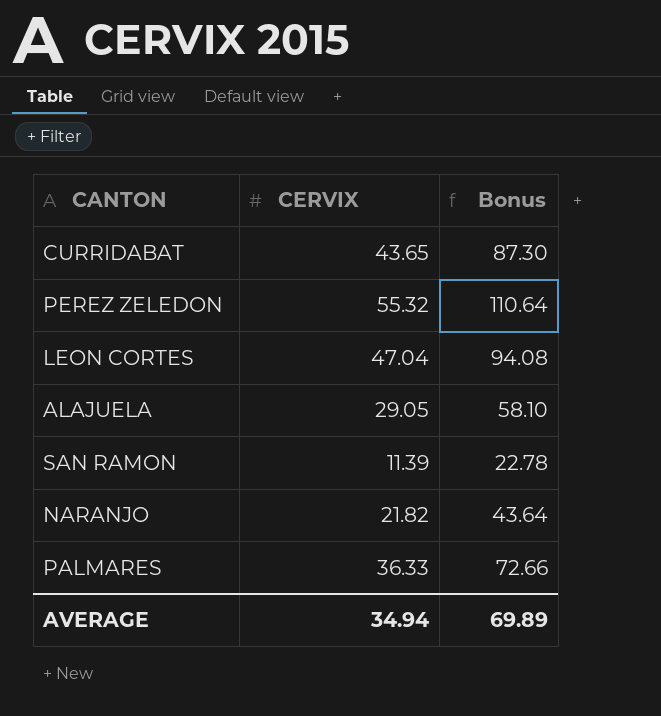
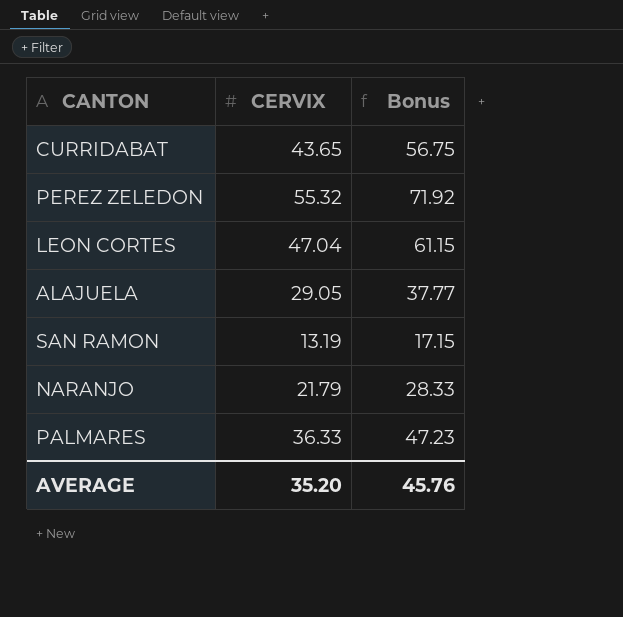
column Bonus | formula: [CERVIX] * 2 -> [CERVIX] * 1.3
SAN RAMON | CERVIX: 11.39 -> 13.19
NARANJO | CERVIX: 21.82 -> 21.79
AVERAGE | CERVIX: 34.94 -> 35.20
AVERAGE | Bonus: 69.89 -> 45.76

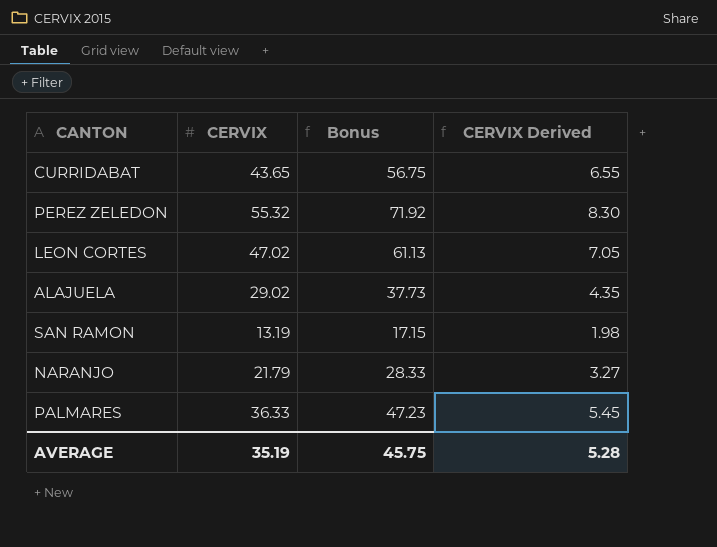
column CERVIX Derived | formula: none -> [CERVIX] * 0.15
LEON CORTES | CERVIX: 47.04 -> 47.02
LEON CORTES | Bonus: 61.15 -> 61.13
ALAJUELA | CERVIX: 29.05 -> 29.02
ALAJUELA | Bonus: 37.77 -> 37.73
AVERAGE | CERVIX: 35.20 -> 35.19
AVERAGE | Bonus: 45.76 -> 45.75

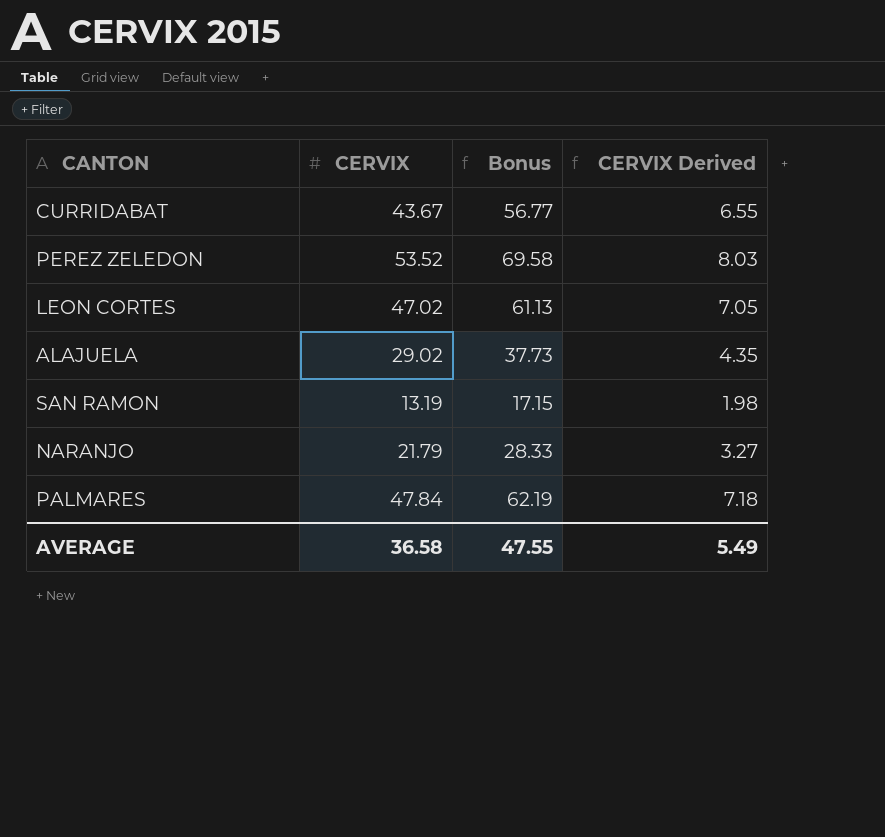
CURRIDABAT | CERVIX: 43.65 -> 43.67
CURRIDABAT | Bonus: 56.75 -> 56.77
PEREZ ZELEDON | CERVIX: 55.32 -> 53.52
PEREZ ZELEDON | Bonus: 71.92 -> 69.58
PEREZ ZELEDON | CERVIX Derived: 8.30 -> 8.03
PALMARES | CERVIX: 36.33 -> 47.84
PALMARES | Bonus: 47.23 -> 62.19
PALMARES | CERVIX Derived: 5.45 -> 7.18
AVERAGE | CERVIX: 35.19 -> 36.58
AVERAGE | Bonus: 45.75 -> 47.55
AVERAGE | CERVIX Derived: 5.28 -> 5.49

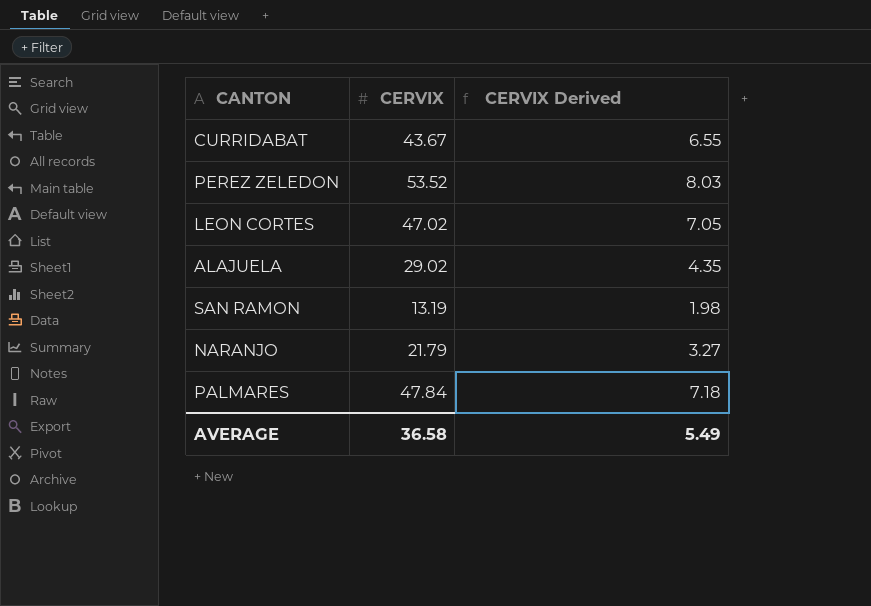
column Bonus | formula: [CERVIX] * 1.3 -> none

